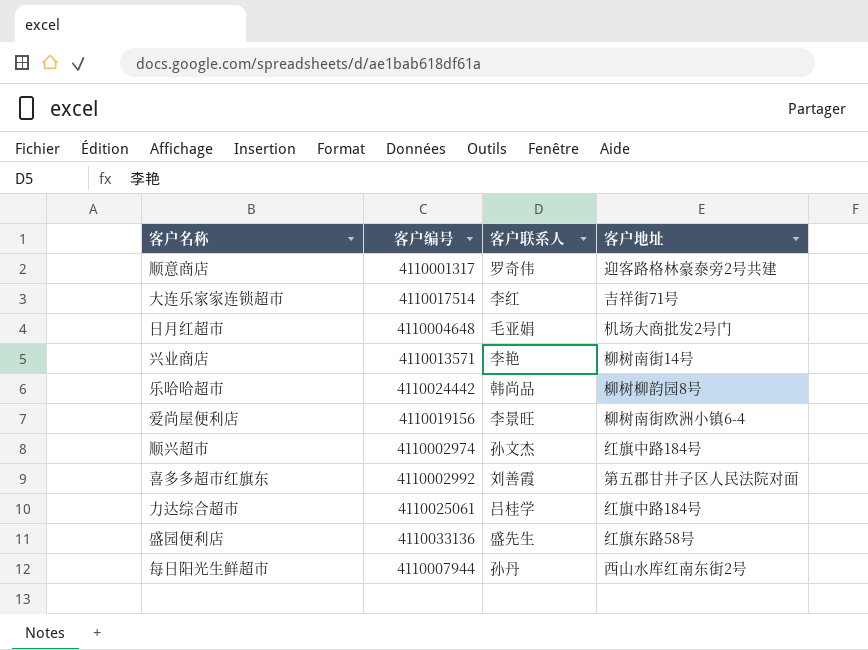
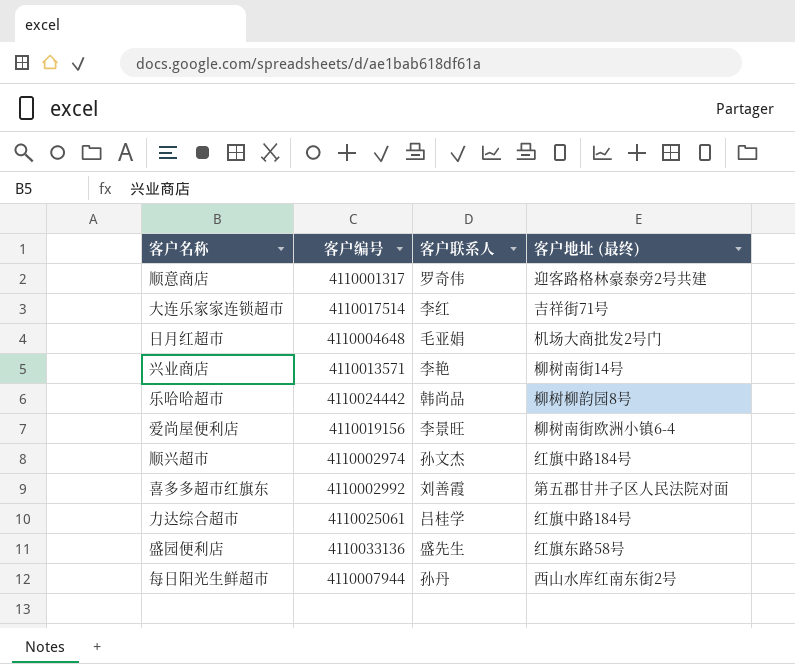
column name: 客户地址 -> 客户地址 (最终)

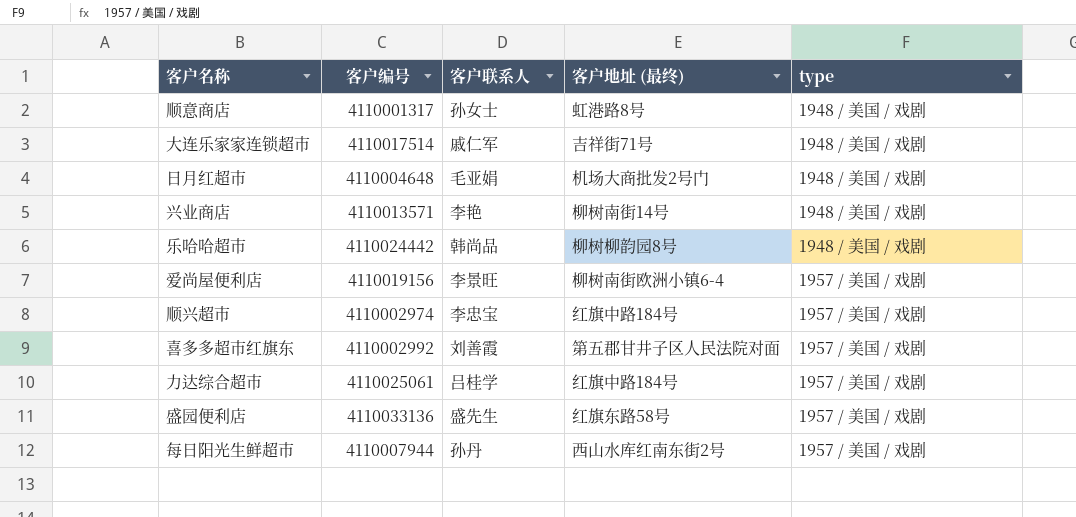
column type | position: none -> 5
顺意商店 | 客户联系人: 罗奇伟 -> 孙女士
顺意商店 | 客户地址 (最终): 迎客路格林豪泰旁2号共建 -> 虹港路8号
大连乐家家连锁超市 | 客户联系人: 李红 -> 戚仁军
顺兴超市 | 客户联系人: 孙文杰 -> 李忠宝

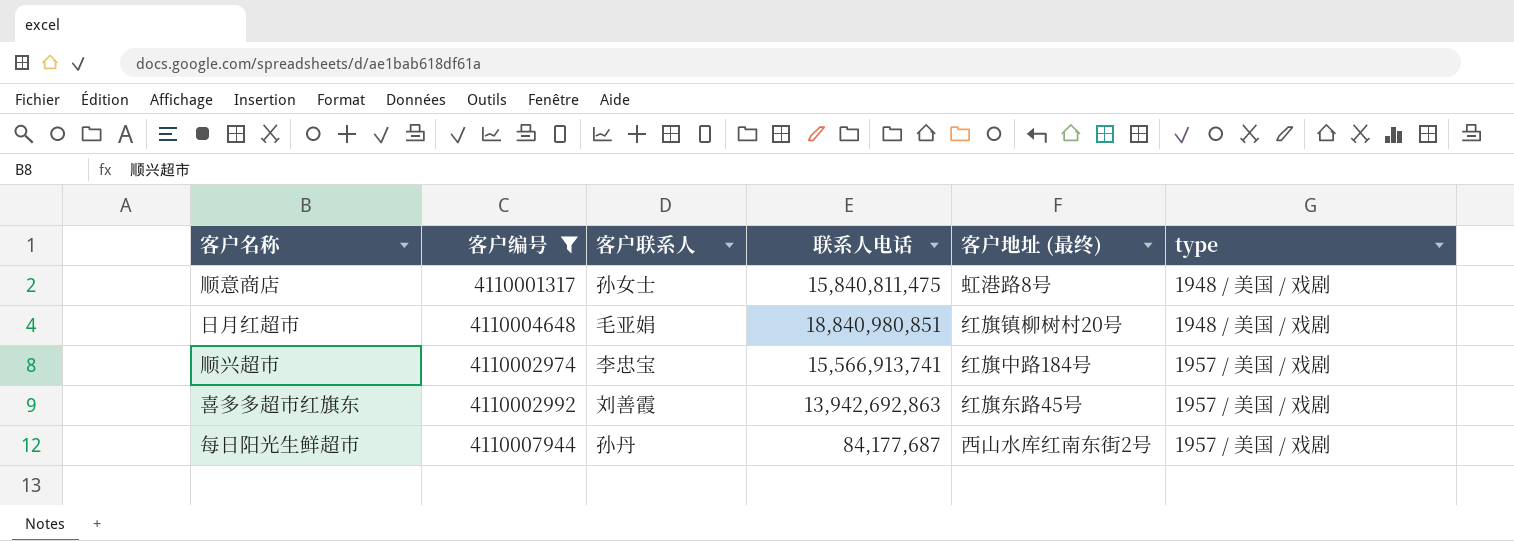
filter: none -> 客户编号 <= 4110007944
column 联系人电话 | position: none -> 4
日月红超市 | 客户地址 (最终): 机场大商批发2号门 -> 红旗镇柳树村20号
喜多多超市红旗东 | 客户地址 (最终): 第五郡甘井子区人民法院对面 -> 红旗东路45号

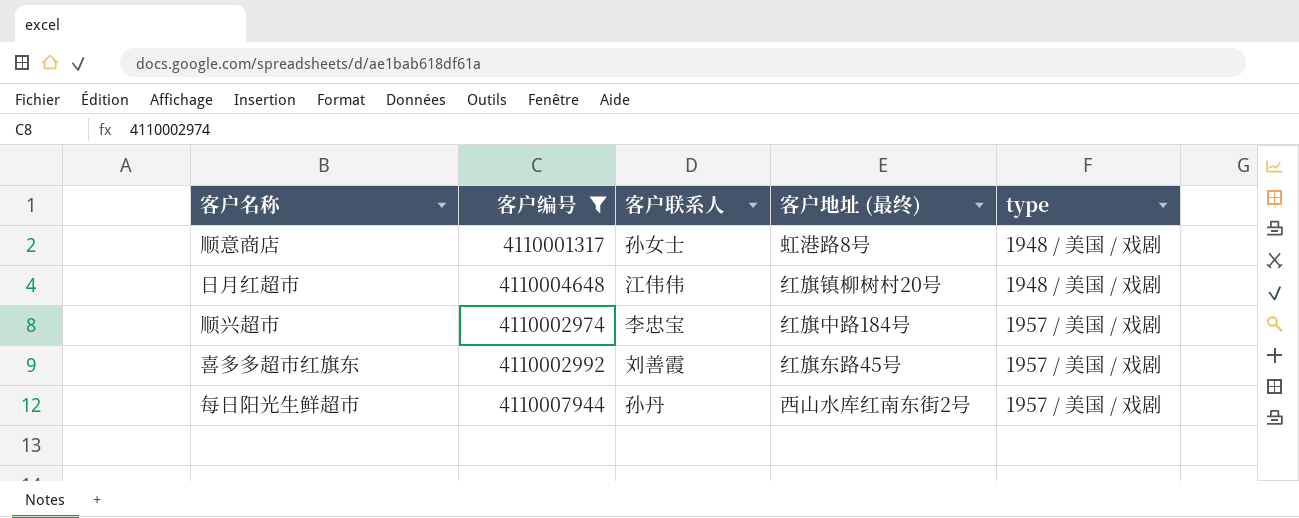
column 联系人电话 | position: 4 -> none
日月红超市 | 客户联系人: 毛亚娟 -> 江伟伟

